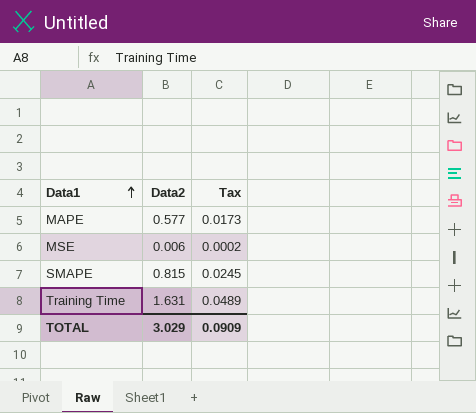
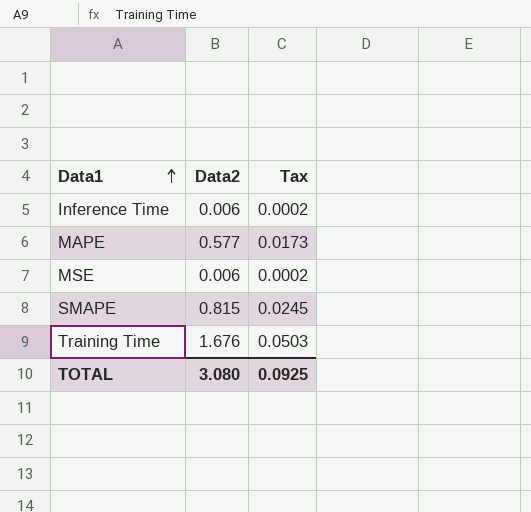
row Inference Time: none -> 0.006 | 0.0002
Training Time | Data2: 1.631 -> 1.676
Training Time | Tax: 0.0489 -> 0.0503
TOTAL | Data2: 3.029 -> 3.080
TOTAL | Tax: 0.0909 -> 0.0925

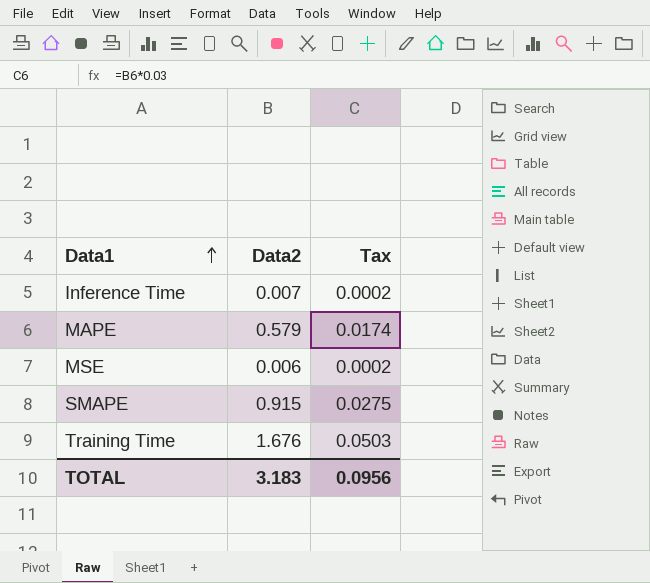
Inference Time | Data2: 0.006 -> 0.007
MAPE | Data2: 0.577 -> 0.579
MAPE | Tax: 0.0173 -> 0.0174
SMAPE | Data2: 0.815 -> 0.915
SMAPE | Tax: 0.0245 -> 0.0275
TOTAL | Data2: 3.080 -> 3.183
TOTAL | Tax: 0.0925 -> 0.0956

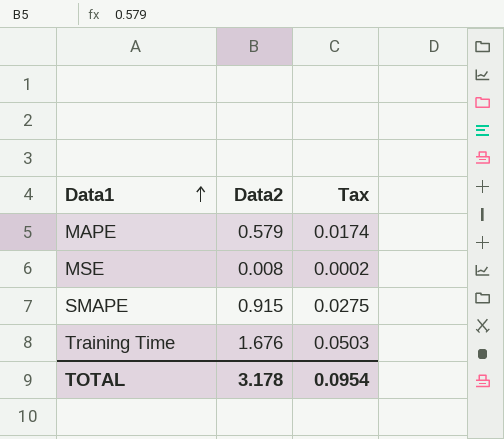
row Inference Time: 0.007 | 0.0002 -> none
MSE | Data2: 0.006 -> 0.008
TOTAL | Data2: 3.183 -> 3.178
TOTAL | Tax: 0.0956 -> 0.0954

